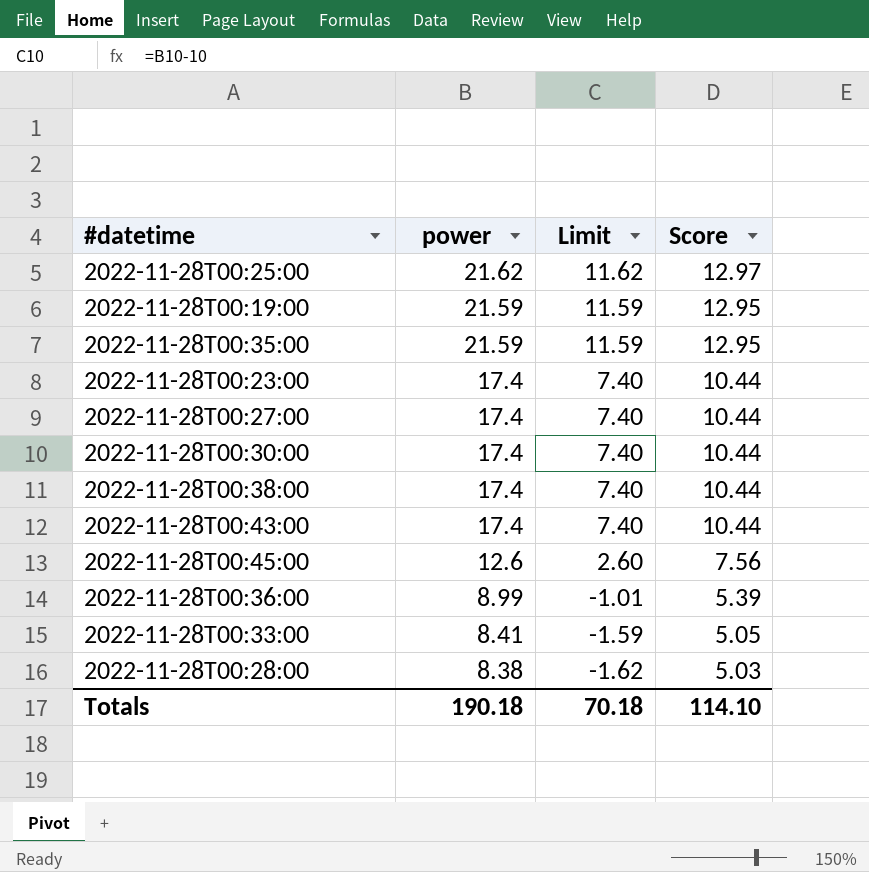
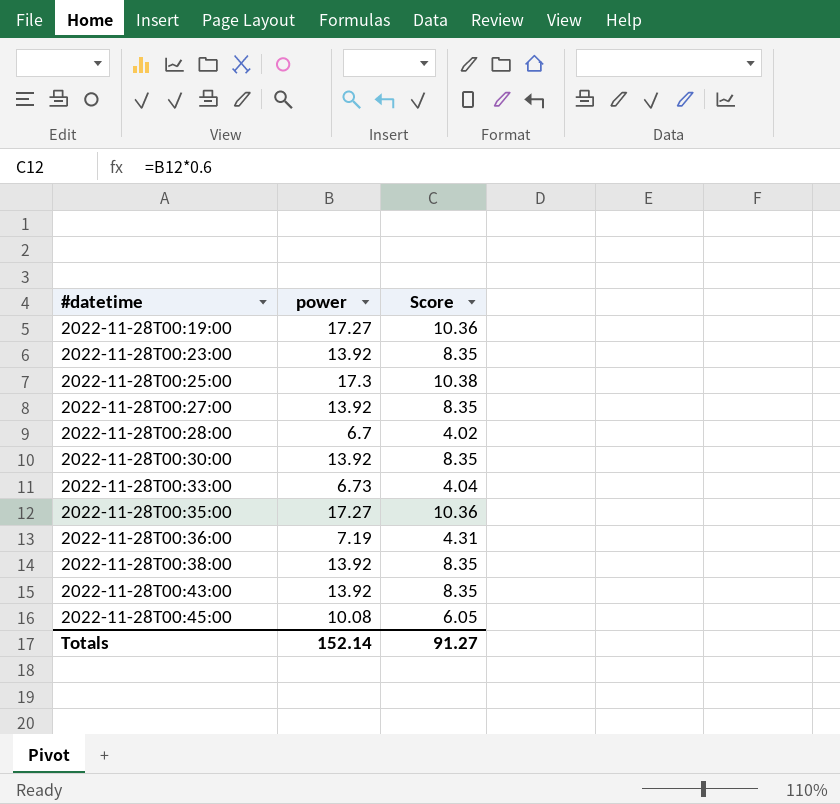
row order: power descending -> #datetime ascending
column Limit | formula: [power] - 10 -> none
2022-11-28T00:19:00 | power: 21.59 -> 17.27
2022-11-28T00:19:00 | Score: 12.95 -> 10.36
2022-11-28T00:23:00 | power: 17.4 -> 13.92
2022-11-28T00:23:00 | Score: 10.44 -> 8.35
2022-11-28T00:25:00 | power: 21.62 -> 17.3
2022-11-28T00:25:00 | Score: 12.97 -> 10.38
2022-11-28T00:27:00 | power: 17.4 -> 13.92
2022-11-28T00:27:00 | Score: 10.44 -> 8.35
2022-11-28T00:28:00 | power: 8.38 -> 6.7
2022-11-28T00:28:00 | Score: 5.03 -> 4.02
2022-11-28T00:30:00 | power: 17.4 -> 13.92
2022-11-28T00:30:00 | Score: 10.44 -> 8.35
2022-11-28T00:33:00 | power: 8.41 -> 6.73
2022-11-28T00:33:00 | Score: 5.05 -> 4.04
2022-11-28T00:35:00 | power: 21.59 -> 17.27
2022-11-28T00:35:00 | Score: 12.95 -> 10.36
2022-11-28T00:36:00 | power: 8.99 -> 7.19
2022-11-28T00:36:00 | Score: 5.39 -> 4.31
2022-11-28T00:38:00 | power: 17.4 -> 13.92
2022-11-28T00:38:00 | Score: 10.44 -> 8.35
2022-11-28T00:43:00 | power: 17.4 -> 13.92
2022-11-28T00:43:00 | Score: 10.44 -> 8.35
2022-11-28T00:45:00 | power: 12.6 -> 10.08
2022-11-28T00:45:00 | Score: 7.56 -> 6.05
Totals | power: 190.18 -> 152.14
Totals | Score: 114.10 -> 91.27

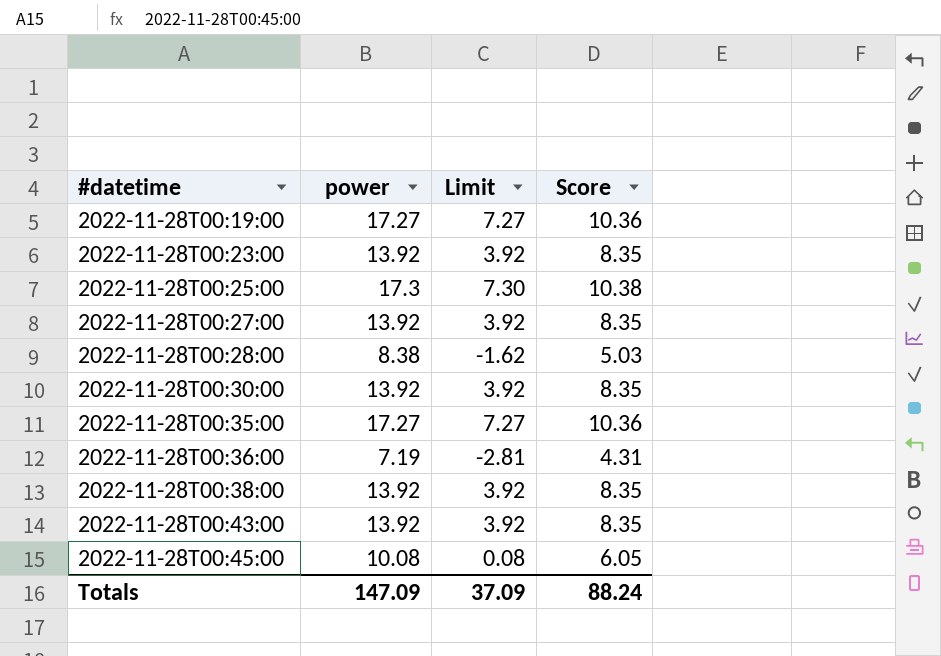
column Limit | formula: none -> [power] - 10
row 2022-11-28T00:33:00: 6.73 | 4.04 -> none
2022-11-28T00:28:00 | power: 6.7 -> 8.38
2022-11-28T00:28:00 | Score: 4.02 -> 5.03
Totals | power: 152.14 -> 147.09
Totals | Score: 91.27 -> 88.24

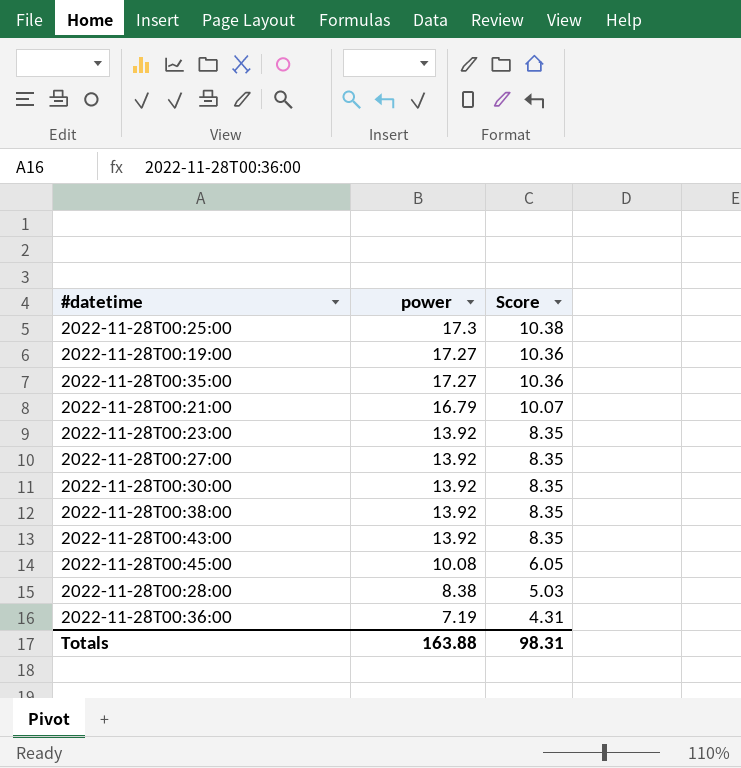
row order: #datetime ascending -> power descending
column Limit | formula: [power] - 10 -> none
row 2022-11-28T00:21:00: none -> 16.79 | 10.07
Totals | power: 147.09 -> 163.88
Totals | Score: 88.24 -> 98.31

